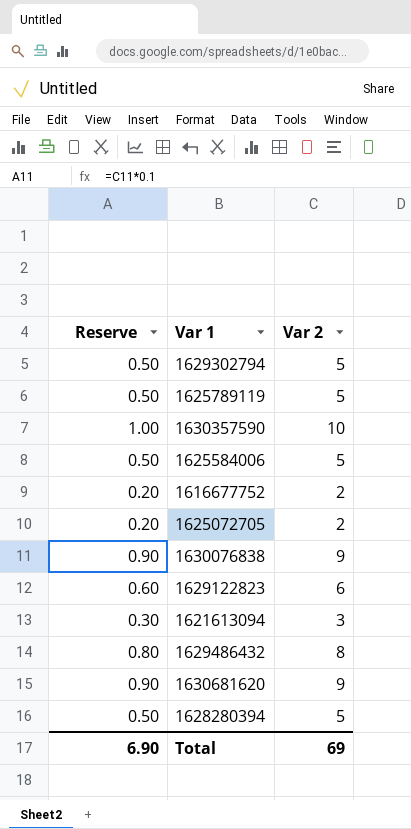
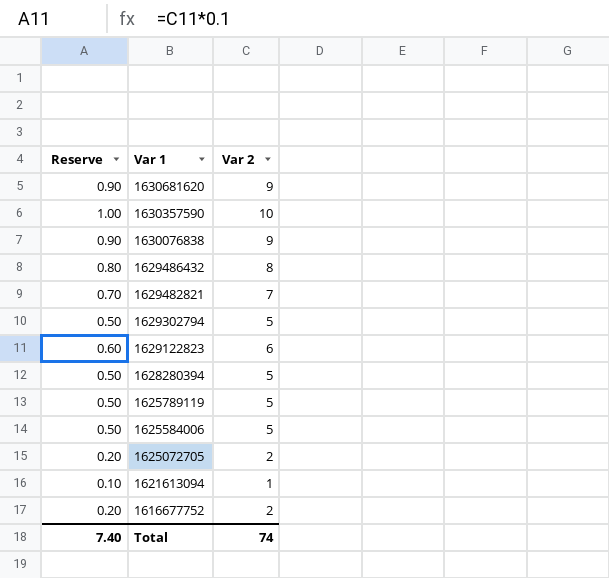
row order: none -> Var 1 descending
row 1629482821: none -> 0.70 | 7
1621613094 | Reserve: 0.30 -> 0.10
1621613094 | Var 2: 3 -> 1
Total | Reserve: 6.90 -> 7.40
Total | Var 2: 69 -> 74

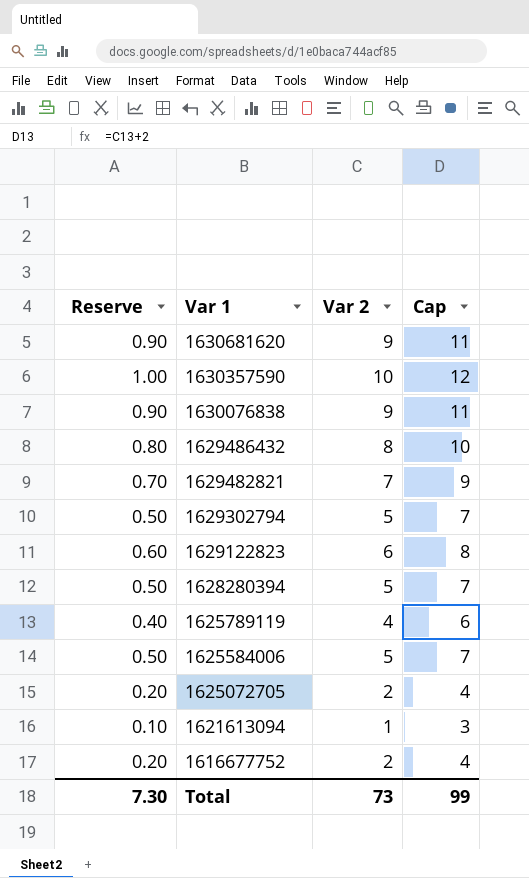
column Cap | formula: none -> [Var 2] + 2
1625789119 | Reserve: 0.50 -> 0.40
1625789119 | Var 2: 5 -> 4
Total | Reserve: 7.40 -> 7.30
Total | Var 2: 74 -> 73

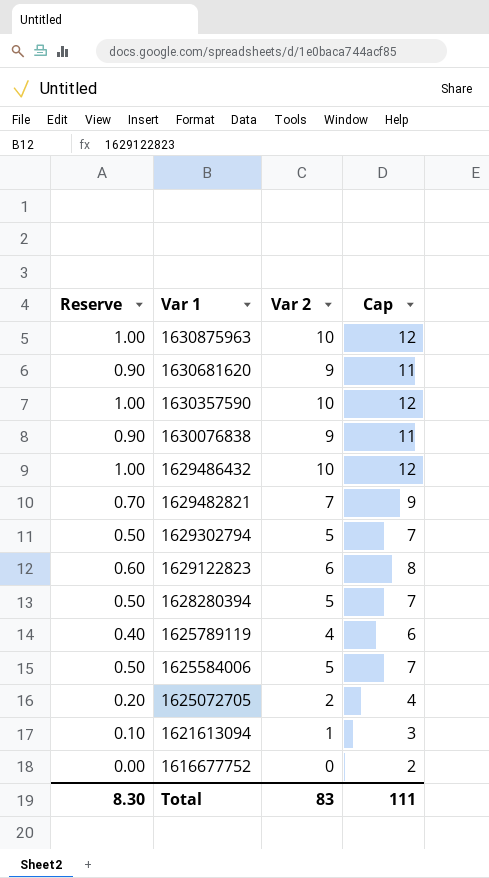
row 1630875963: none -> 1.00 | 10 | 12
1629486432 | Reserve: 0.80 -> 1.00
1629486432 | Var 2: 8 -> 10
1629486432 | Cap: 10 -> 12
1616677752 | Reserve: 0.20 -> 0.00
1616677752 | Var 2: 2 -> 0
1616677752 | Cap: 4 -> 2
Total | Reserve: 7.30 -> 8.30
Total | Var 2: 73 -> 83
Total | Cap: 99 -> 111

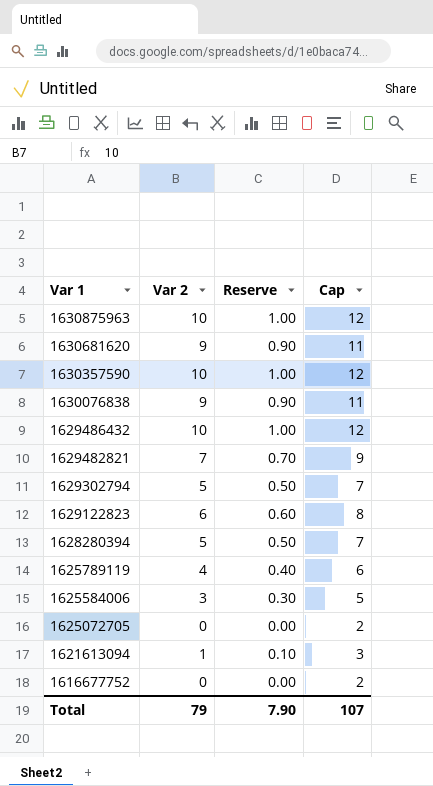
column Reserve | position: 1 -> 3
1625584006 | Var 2: 5 -> 3
1625584006 | Reserve: 0.50 -> 0.30
1625584006 | Cap: 7 -> 5
1625072705 | Var 2: 2 -> 0
1625072705 | Reserve: 0.20 -> 0.00
1625072705 | Cap: 4 -> 2
Total | Var 2: 83 -> 79
Total | Reserve: 8.30 -> 7.90
Total | Cap: 111 -> 107

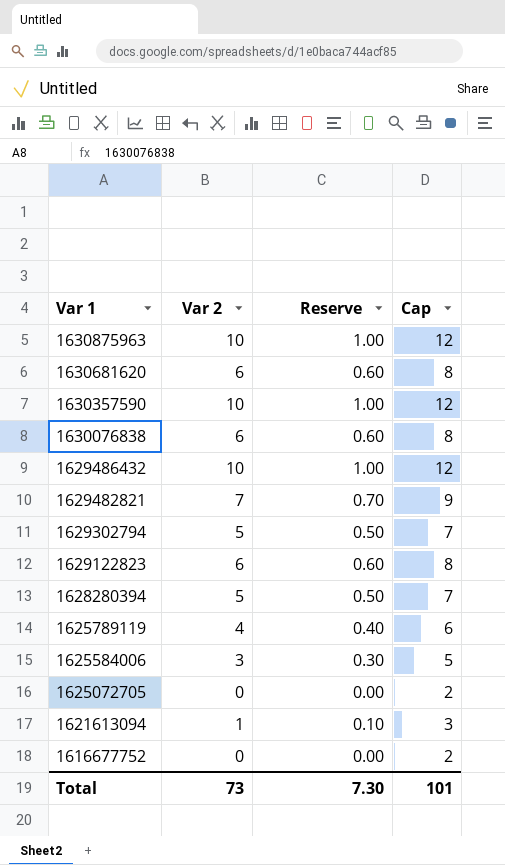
1630681620 | Var 2: 9 -> 6
1630681620 | Reserve: 0.90 -> 0.60
1630681620 | Cap: 11 -> 8
1630076838 | Var 2: 9 -> 6
1630076838 | Reserve: 0.90 -> 0.60
1630076838 | Cap: 11 -> 8
Total | Var 2: 79 -> 73
Total | Reserve: 7.90 -> 7.30
Total | Cap: 107 -> 101

